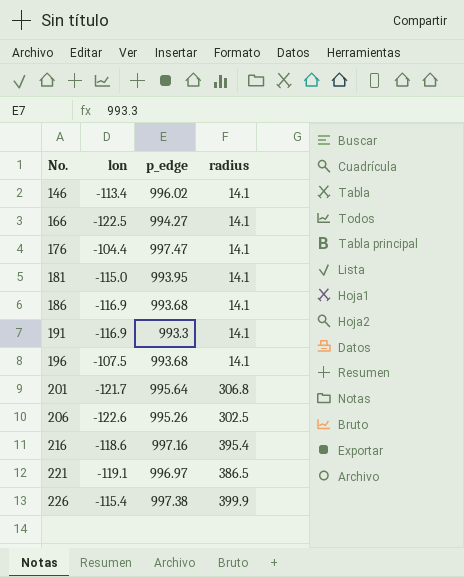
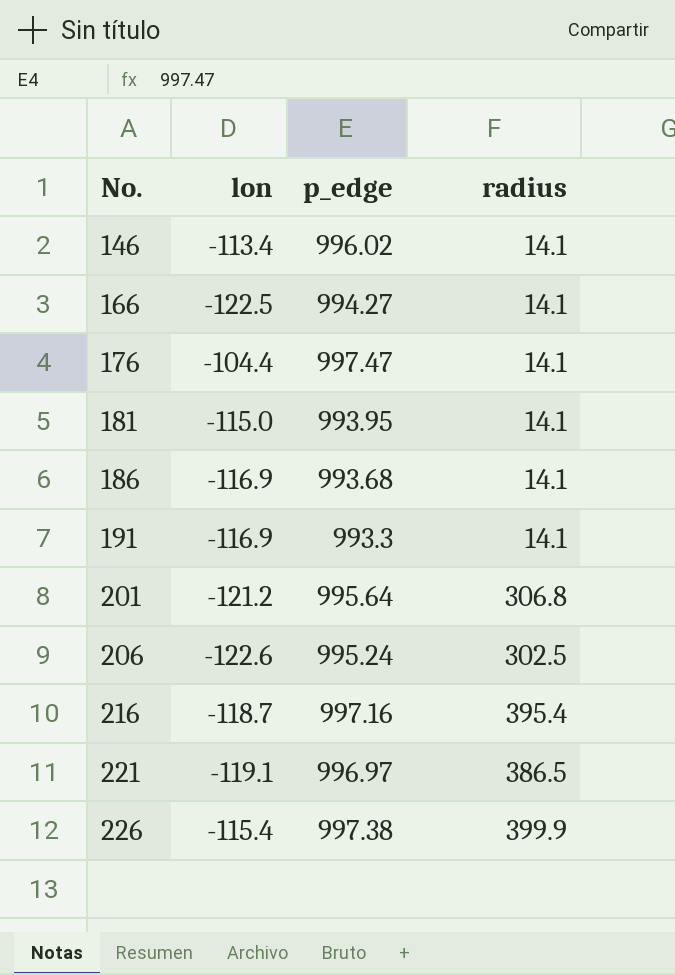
row 196: -107.5 | 993.68 | 14.1 -> none
201 | lon: -121.7 -> -121.2
206 | p_edge: 995.26 -> 995.24
216 | lon: -118.6 -> -118.7

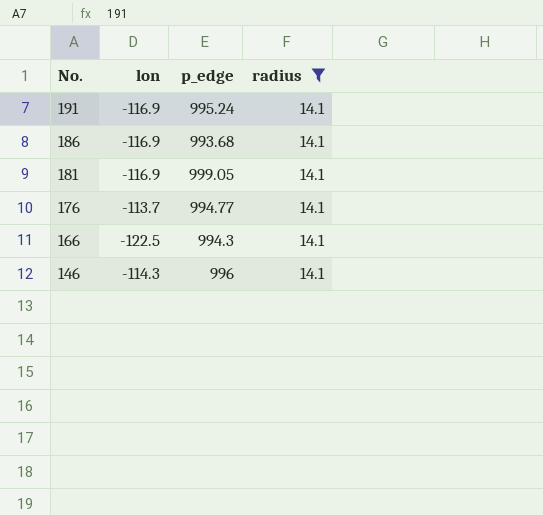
filter: none -> radius = 14.1
row order: No. ascending -> No. descending
191 | p_edge: 993.3 -> 995.24
181 | lon: -115.0 -> -116.9
181 | p_edge: 993.95 -> 999.05
176 | lon: -104.4 -> -113.7
176 | p_edge: 997.47 -> 994.77
166 | p_edge: 994.27 -> 994.3
146 | lon: -113.4 -> -114.3
146 | p_edge: 996.02 -> 996

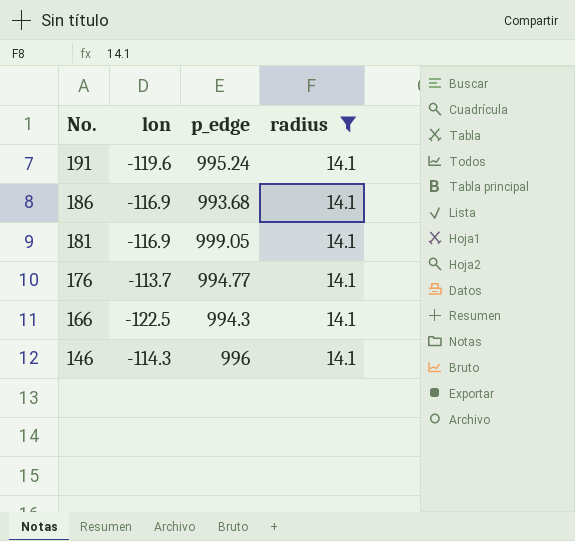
191 | lon: -116.9 -> -119.6

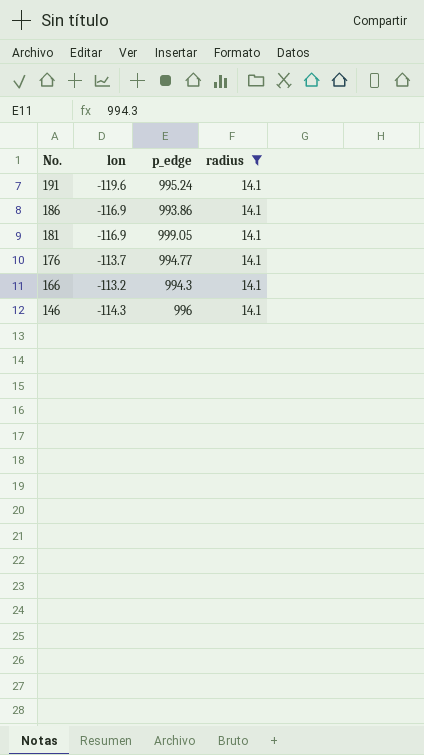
186 | p_edge: 993.68 -> 993.86
166 | lon: -122.5 -> -113.2

